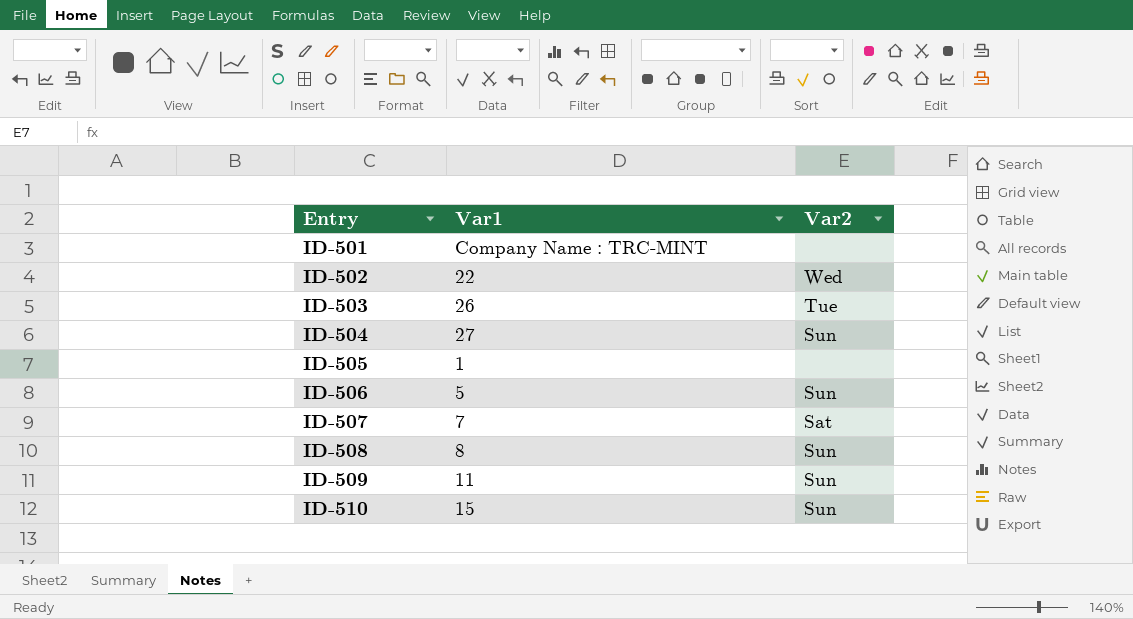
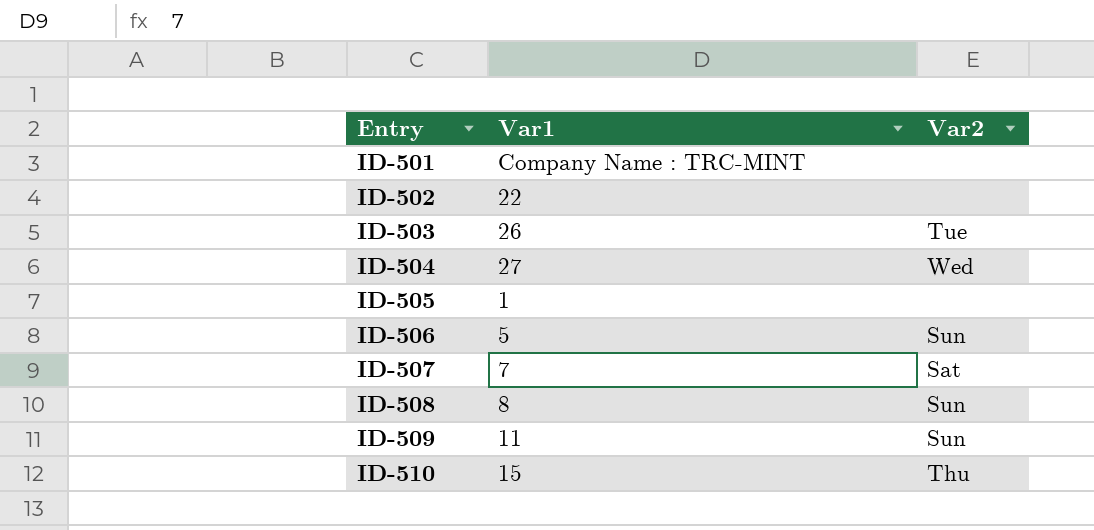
ID-502 | Var2: Wed -> none
ID-504 | Var2: Sun -> Wed
ID-510 | Var2: Sun -> Thu

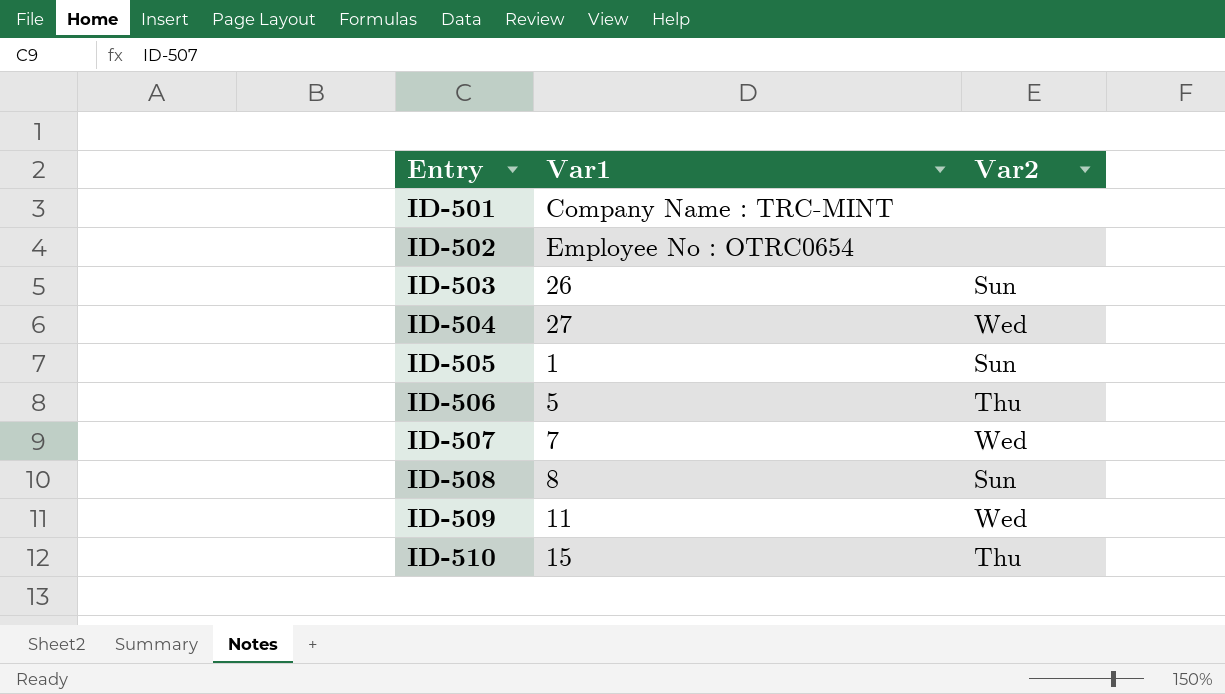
ID-502 | Var1: 22 -> Employee No : OTRC0654
ID-503 | Var2: Tue -> Sun
ID-505 | Var2: none -> Sun
ID-506 | Var2: Sun -> Thu
ID-507 | Var2: Sat -> Wed
ID-509 | Var2: Sun -> Wed

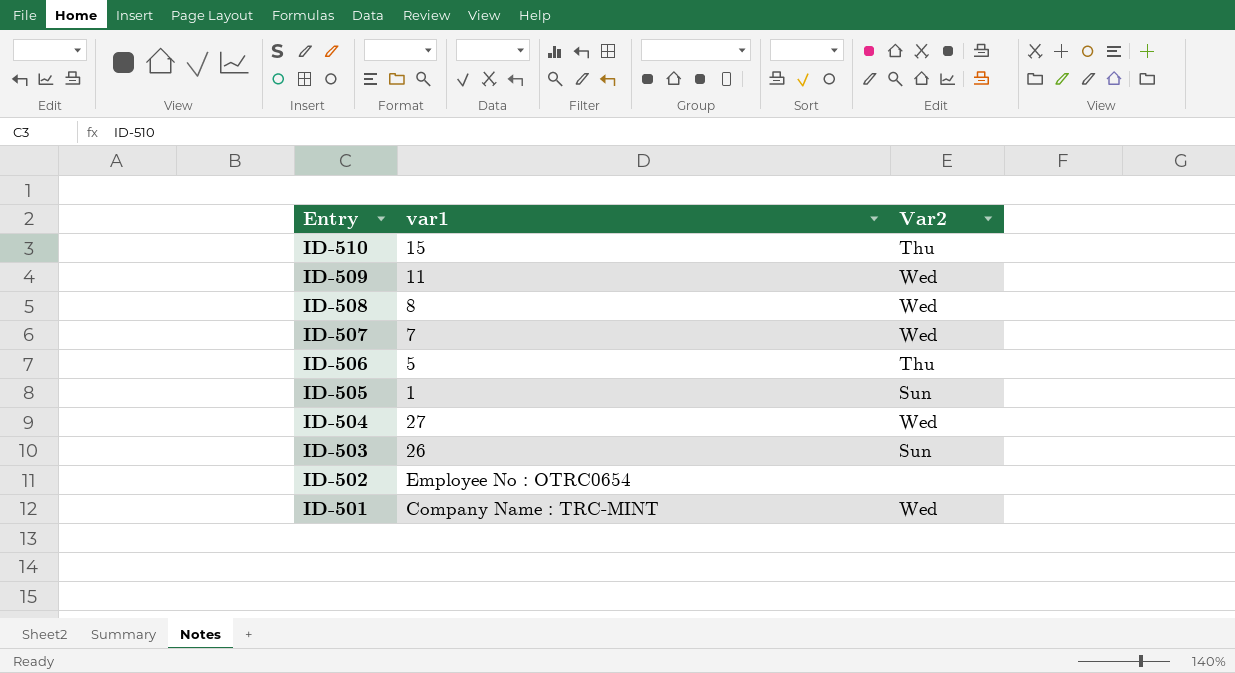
row order: Entry ascending -> Entry descending
column name: Var1 -> var1
ID-508 | Var2: Sun -> Wed
ID-501 | Var2: none -> Wed

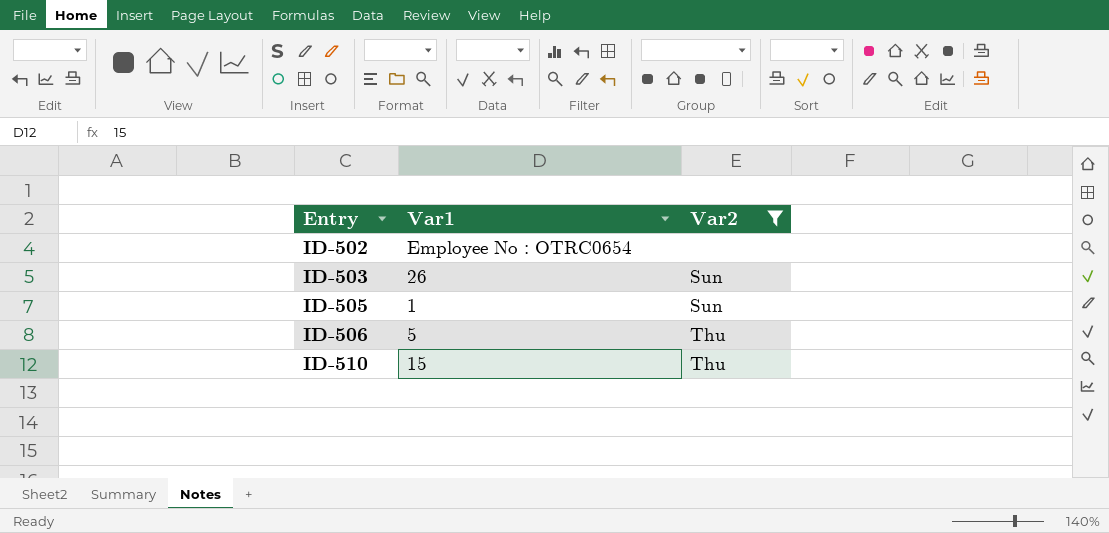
filter: none -> Var2 != Wed
row order: Entry descending -> Entry ascending
column name: var1 -> Var1

